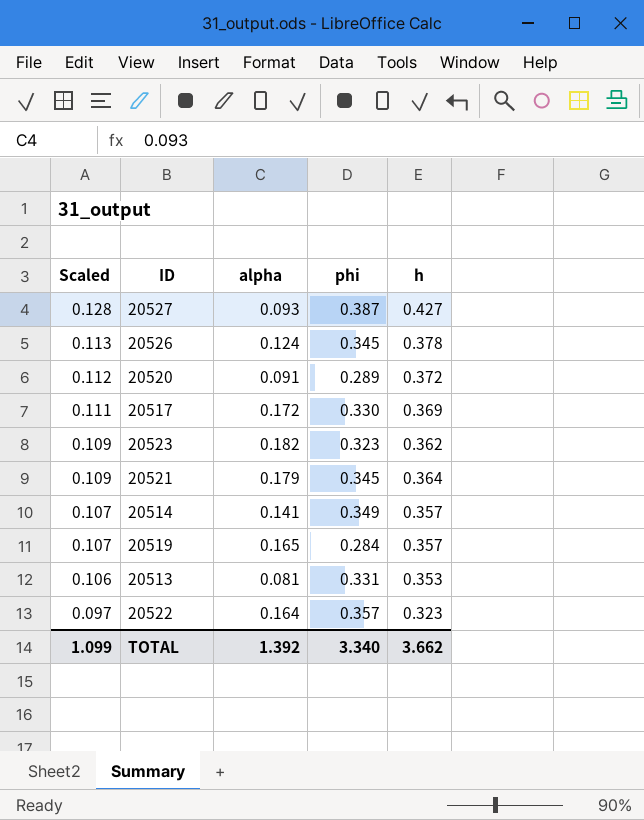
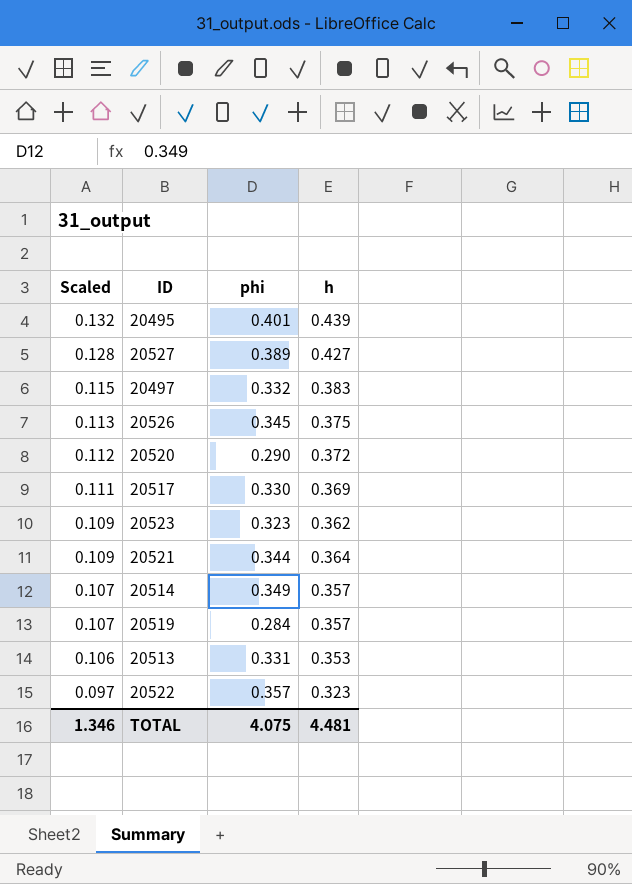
column alpha | position: 3 -> none
row 20495: none -> 0.132 | 0.401 | 0.439
20527 | phi: 0.387 -> 0.389
row 20497: none -> 0.115 | 0.332 | 0.383
20526 | h: 0.378 -> 0.375
20520 | phi: 0.289 -> 0.290
20521 | phi: 0.345 -> 0.344
TOTAL | Scaled: 1.099 -> 1.346
TOTAL | phi: 3.340 -> 4.075
TOTAL | h: 3.662 -> 4.481

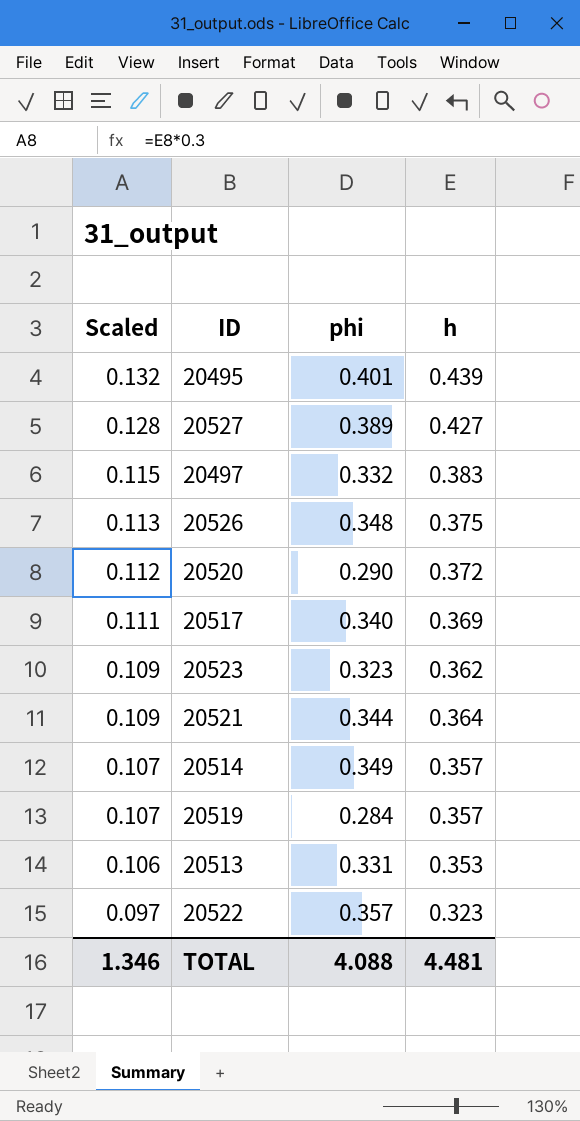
20526 | phi: 0.345 -> 0.348
20517 | phi: 0.330 -> 0.340
TOTAL | phi: 4.075 -> 4.088

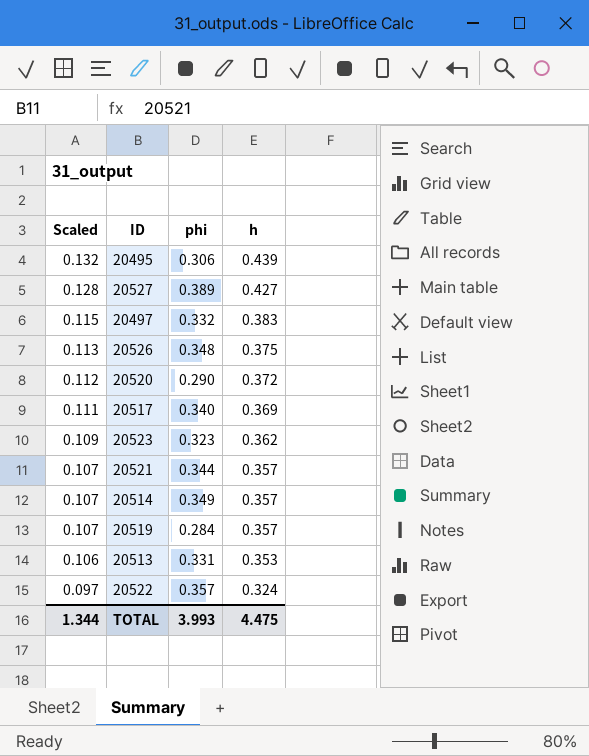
20495 | phi: 0.401 -> 0.306
20521 | Scaled: 0.109 -> 0.107
20521 | h: 0.364 -> 0.357
20522 | h: 0.323 -> 0.324
TOTAL | Scaled: 1.346 -> 1.344
TOTAL | phi: 4.088 -> 3.993
TOTAL | h: 4.481 -> 4.475

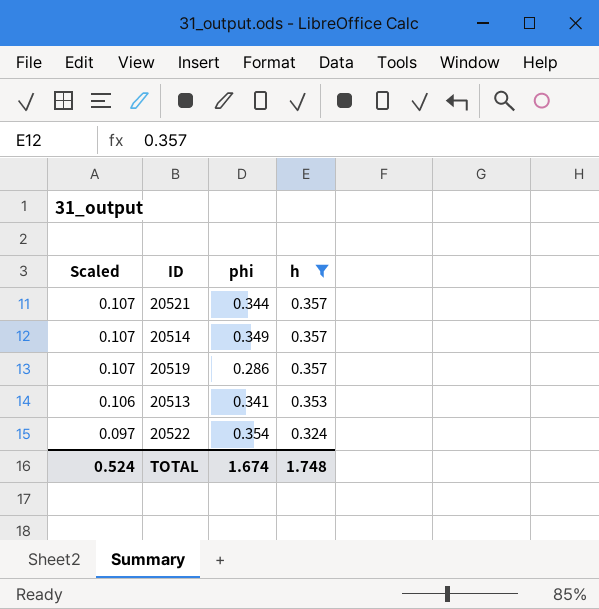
filter: none -> h <= 0.357
20519 | phi: 0.284 -> 0.286
20513 | phi: 0.331 -> 0.341
20522 | phi: 0.357 -> 0.354
TOTAL | Scaled: 1.344 -> 0.524
TOTAL | phi: 3.993 -> 1.674
TOTAL | h: 4.475 -> 1.748

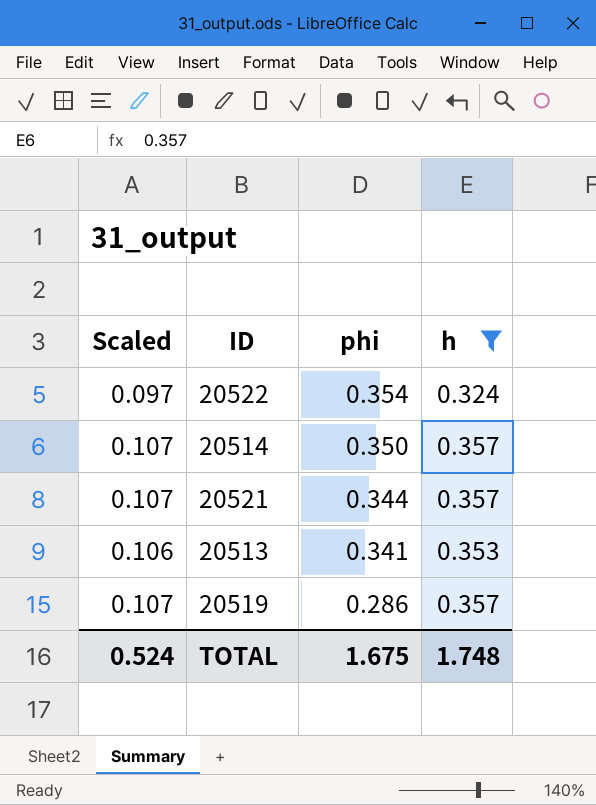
row order: Scaled descending -> phi descending
20514 | phi: 0.349 -> 0.350
TOTAL | phi: 1.674 -> 1.675

